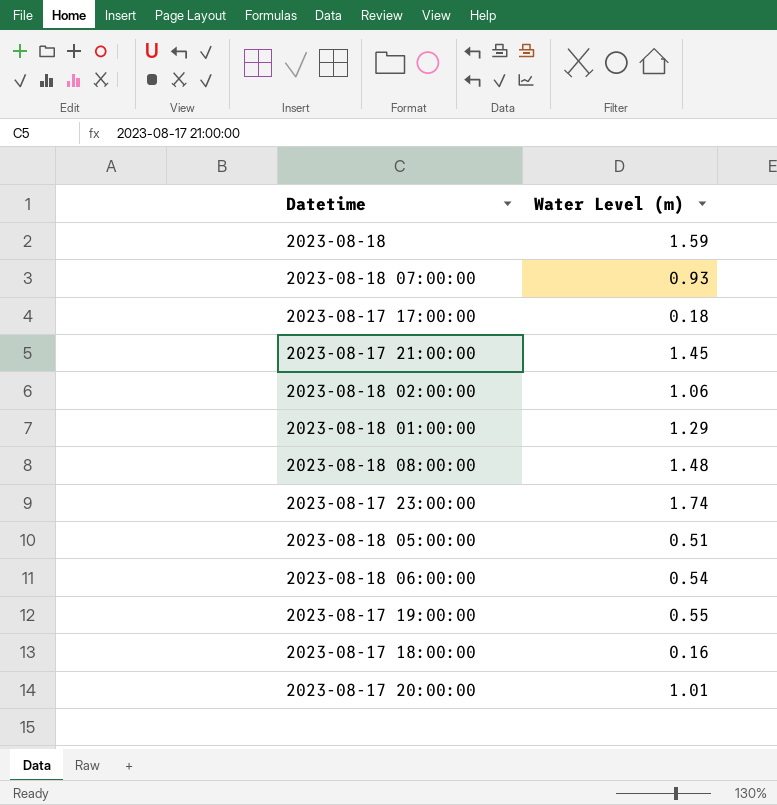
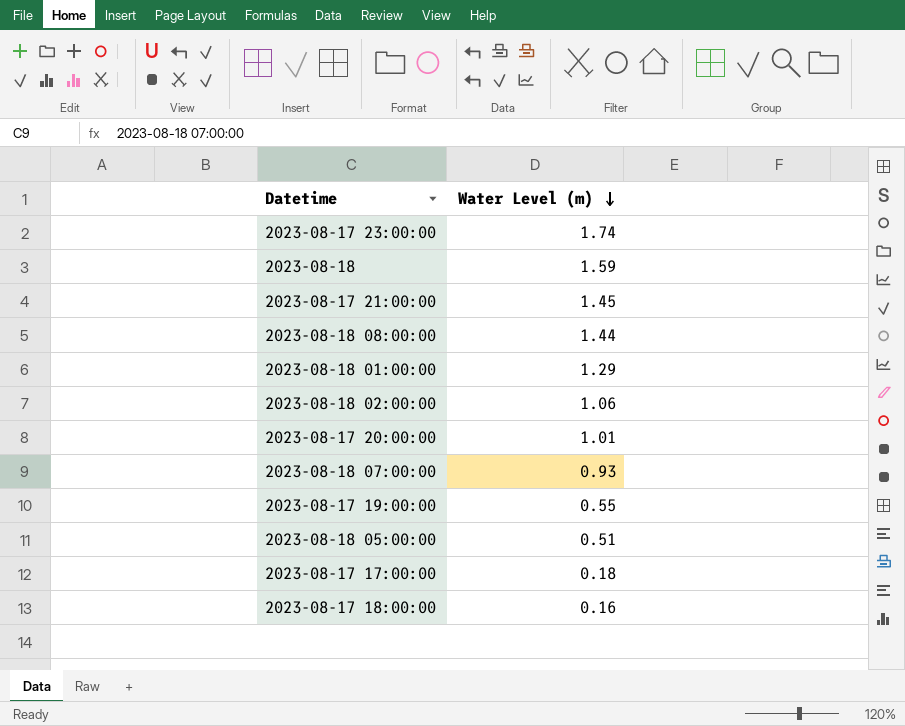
row order: none -> Water Level (m) descending
row 2023-08-18 06:00:00: 0.54 -> none
2023-08-18 08:00:00 | Water Level (m): 1.48 -> 1.44

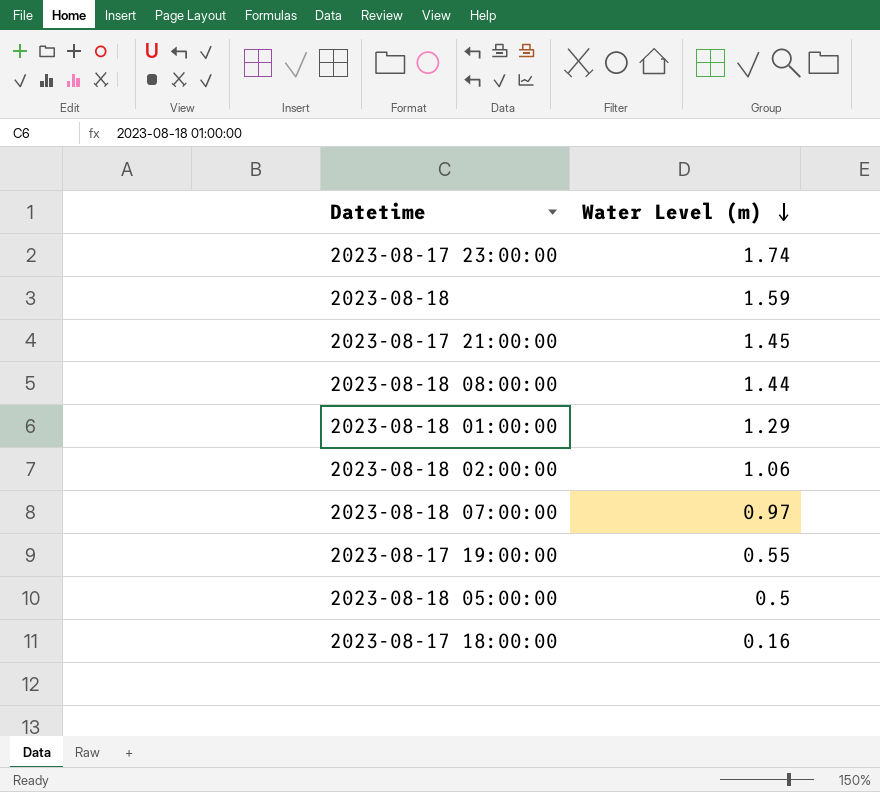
row 2023-08-17 20:00:00: 1.01 -> none
row 2023-08-17 17:00:00: 0.18 -> none
2023-08-18 07:00:00 | Water Level (m): 0.93 -> 0.97
2023-08-18 05:00:00 | Water Level (m): 0.51 -> 0.5

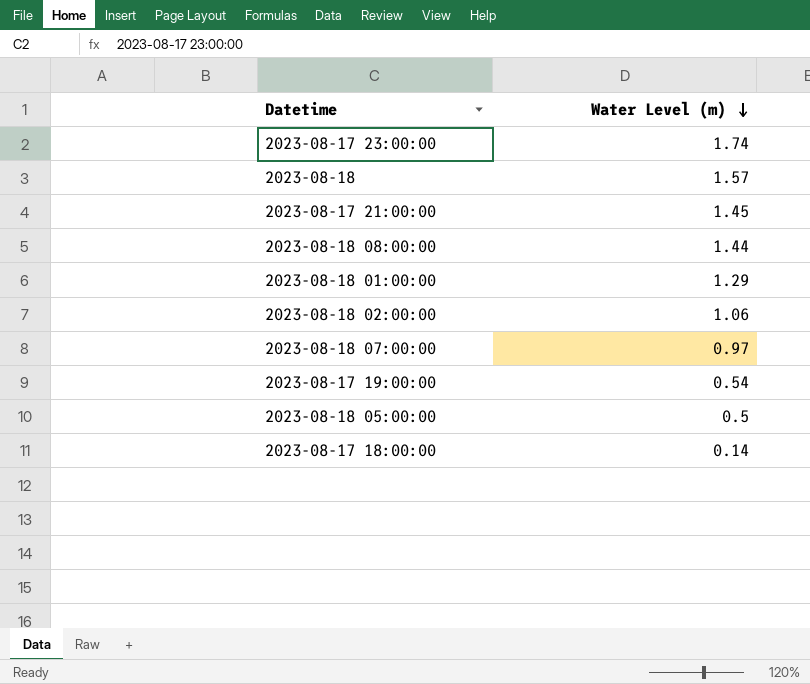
2023-08-18 | Water Level (m): 1.59 -> 1.57
2023-08-17 19:00:00 | Water Level (m): 0.55 -> 0.54
2023-08-17 18:00:00 | Water Level (m): 0.16 -> 0.14

